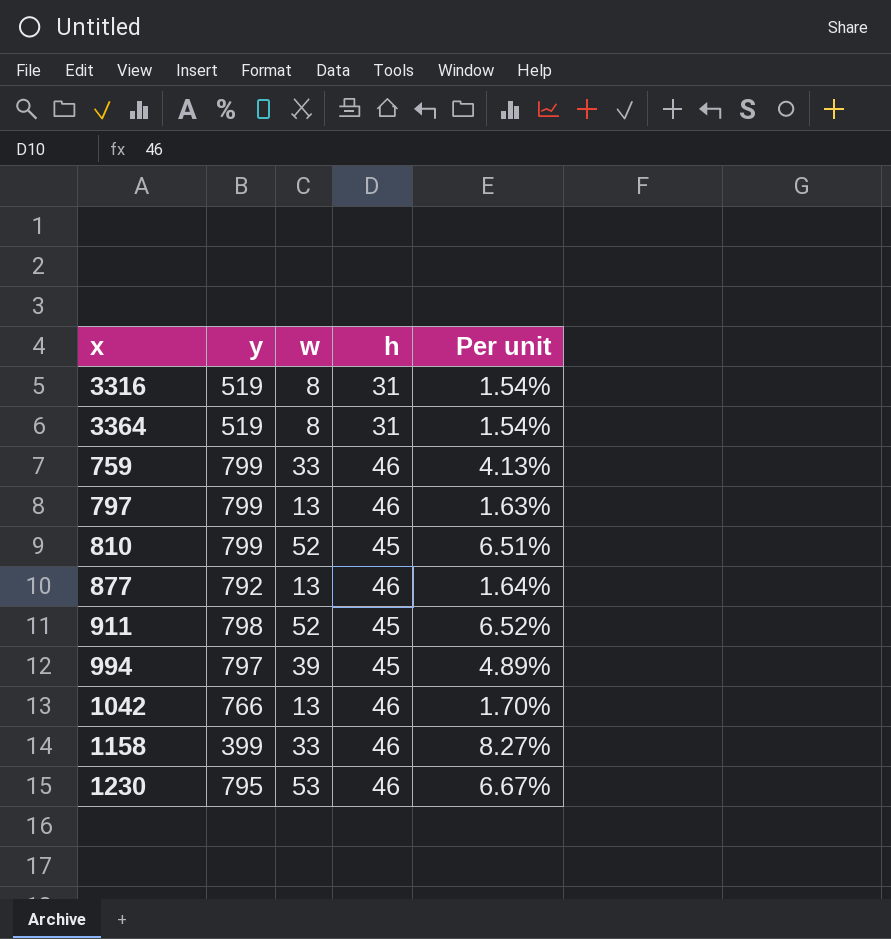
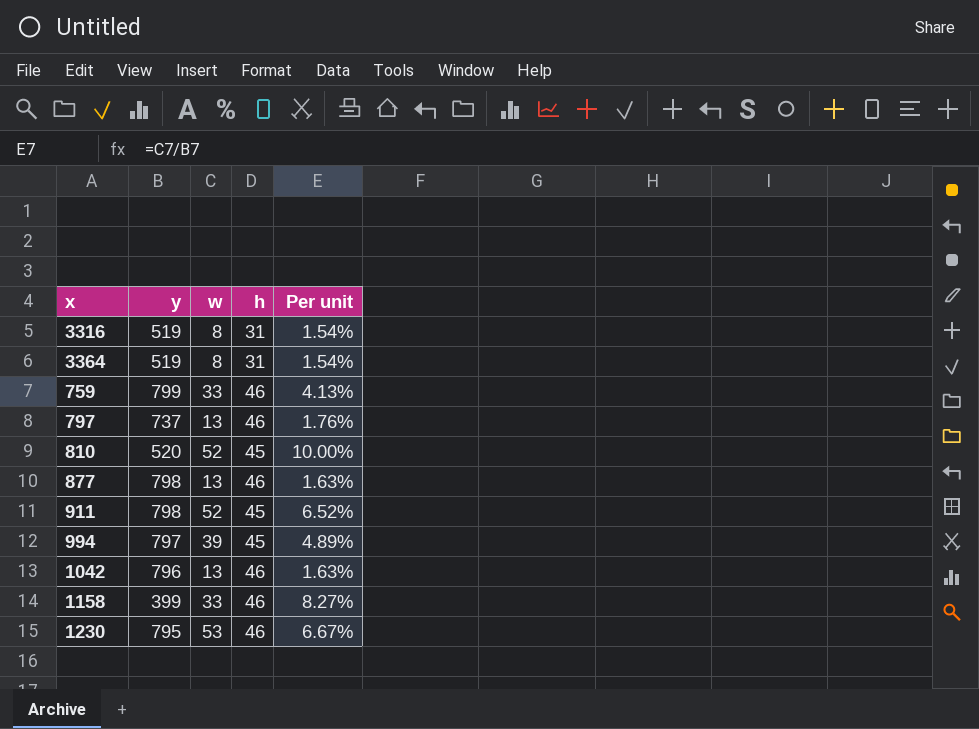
797 | y: 799 -> 737
797 | Per unit: 1.63% -> 1.76%
810 | y: 799 -> 520
810 | Per unit: 6.51% -> 10.00%
877 | y: 792 -> 798
877 | Per unit: 1.64% -> 1.63%
1042 | y: 766 -> 796
1042 | Per unit: 1.70% -> 1.63%

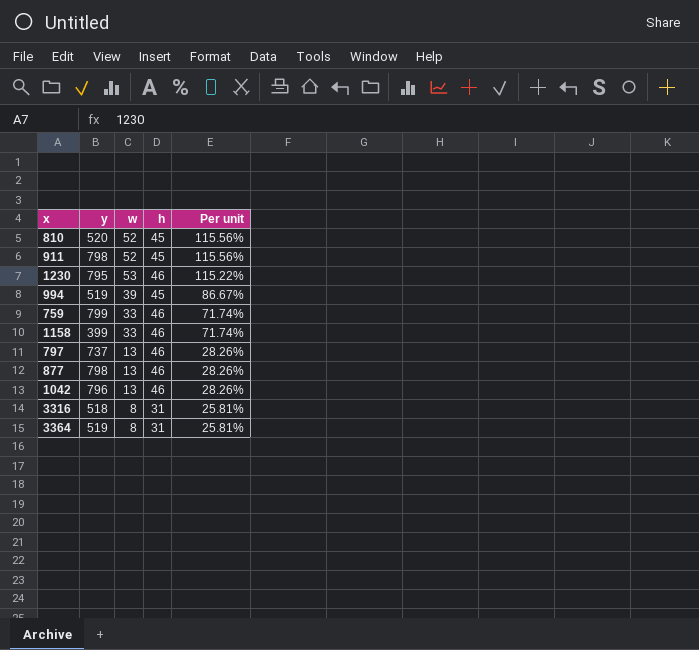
row order: none -> Per unit descending
column Per unit | formula: [w] / [y] -> [w] / [h]
994 | y: 797 -> 519
3316 | y: 519 -> 518

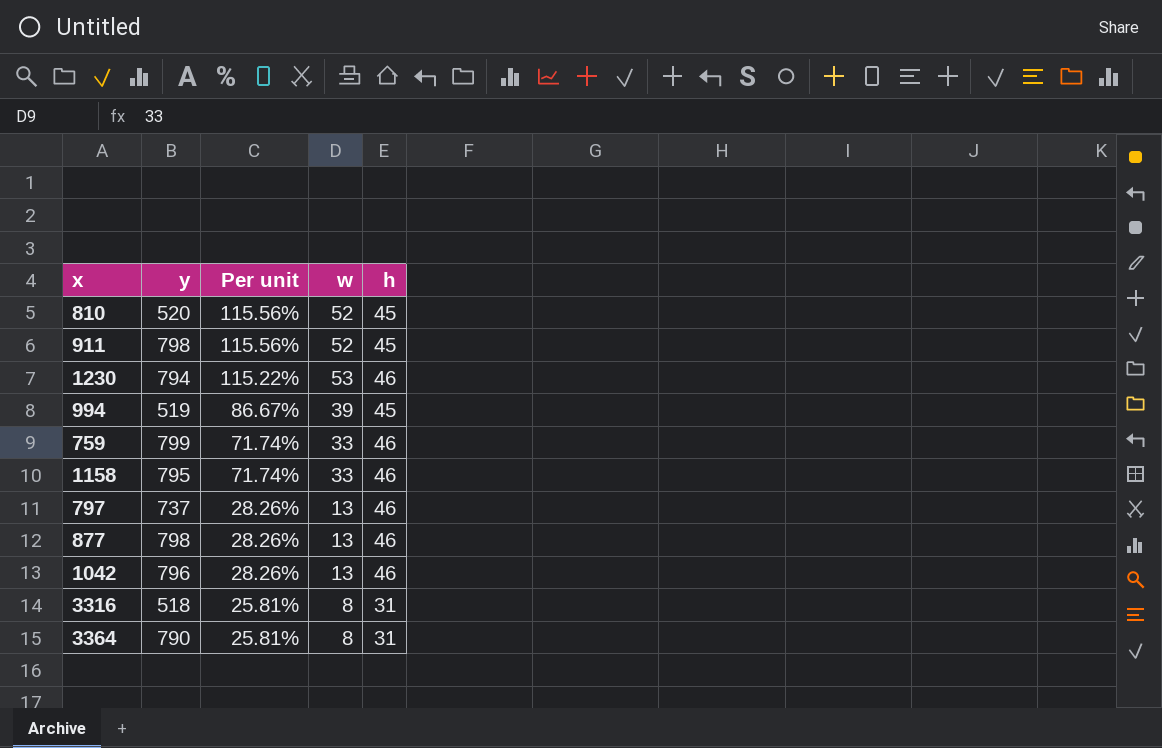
column Per unit | position: 5 -> 3
1230 | y: 795 -> 794
1158 | y: 399 -> 795
3364 | y: 519 -> 790

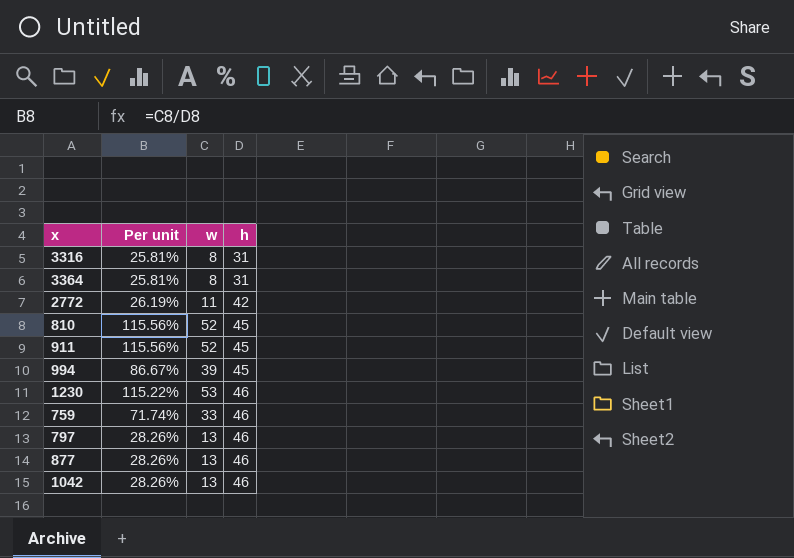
row order: Per unit descending -> h ascending
column y | position: 2 -> none
row 1158: 795 | 71.74% | 33 | 46 -> none
row 2772: none -> 26.19% | 11 | 42

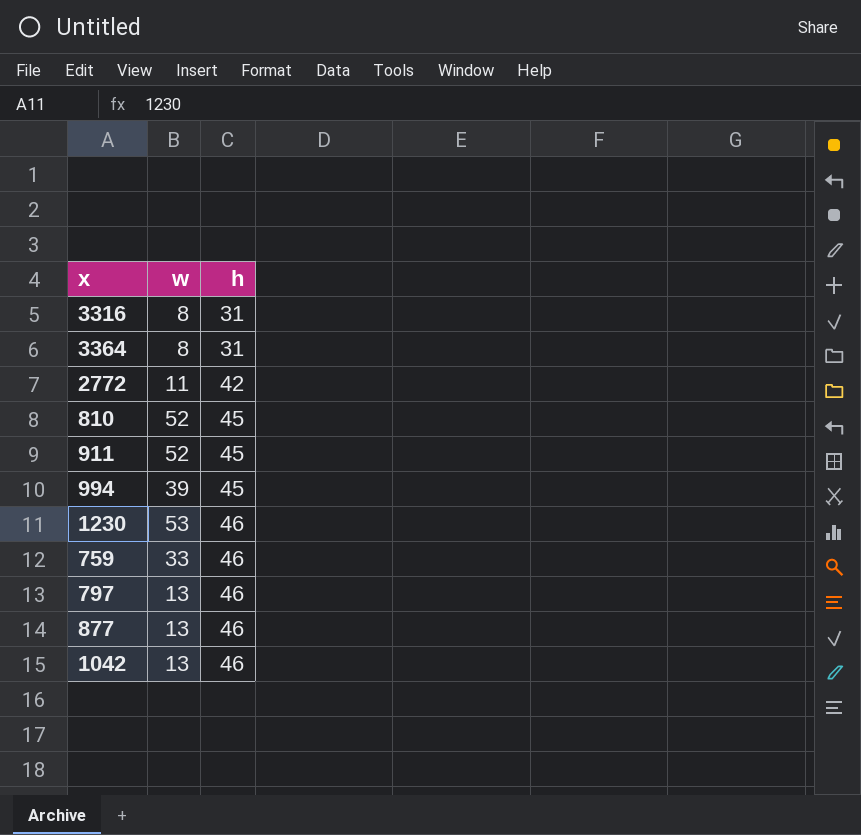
column Per unit | formula: [w] / [h] -> none

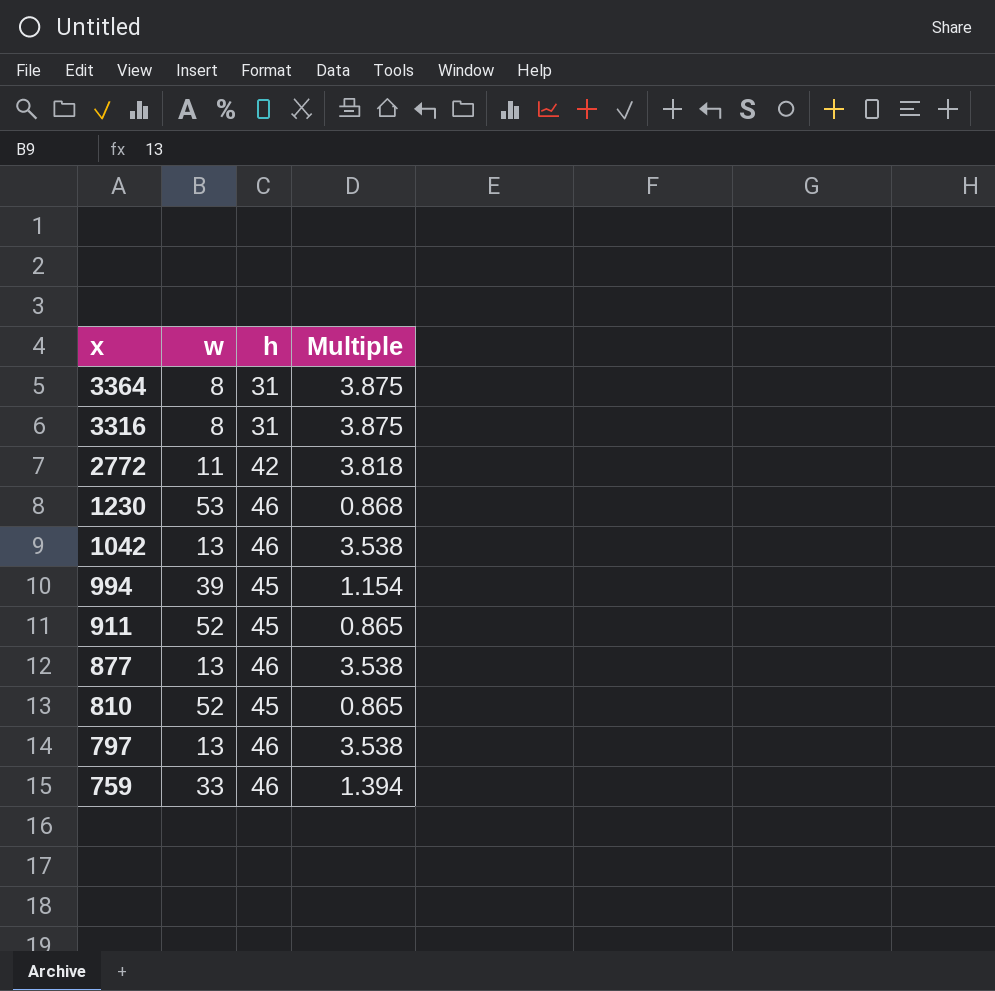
row order: h ascending -> x descending
column Multiple | formula: none -> [h] / [w]

